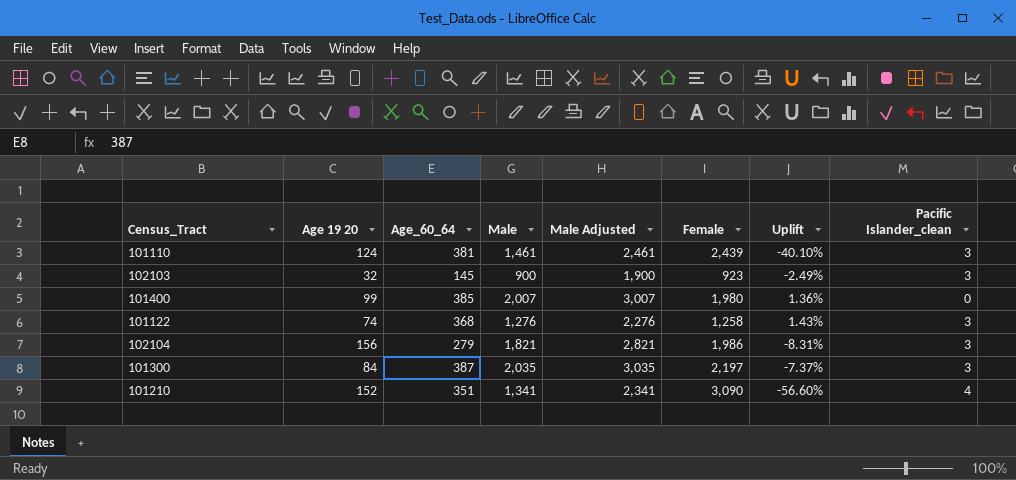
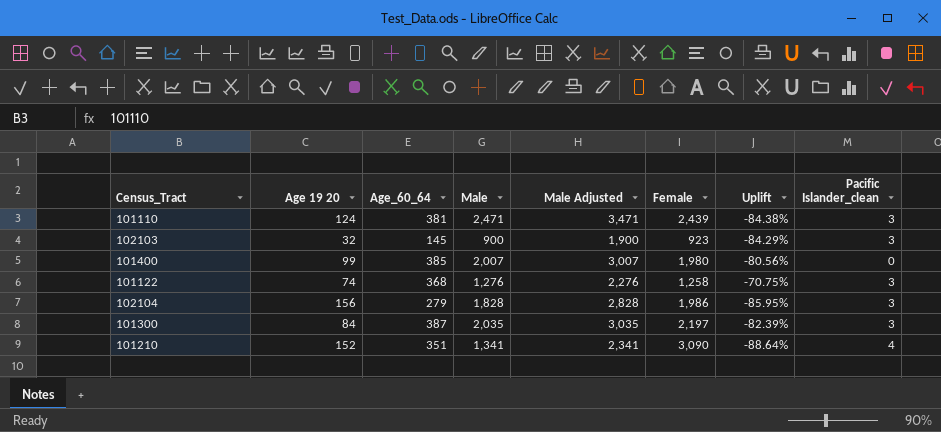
column Uplift | formula: ([Male] - [Female]) / [Female] -> ([Age_60_64] - [Female]) / [Female]
101110 | Male: 1,461 -> 2,471
101110 | Male Adjusted: 2,461 -> 3,471
102104 | Male: 1,821 -> 1,828
102104 | Male Adjusted: 2,821 -> 2,828

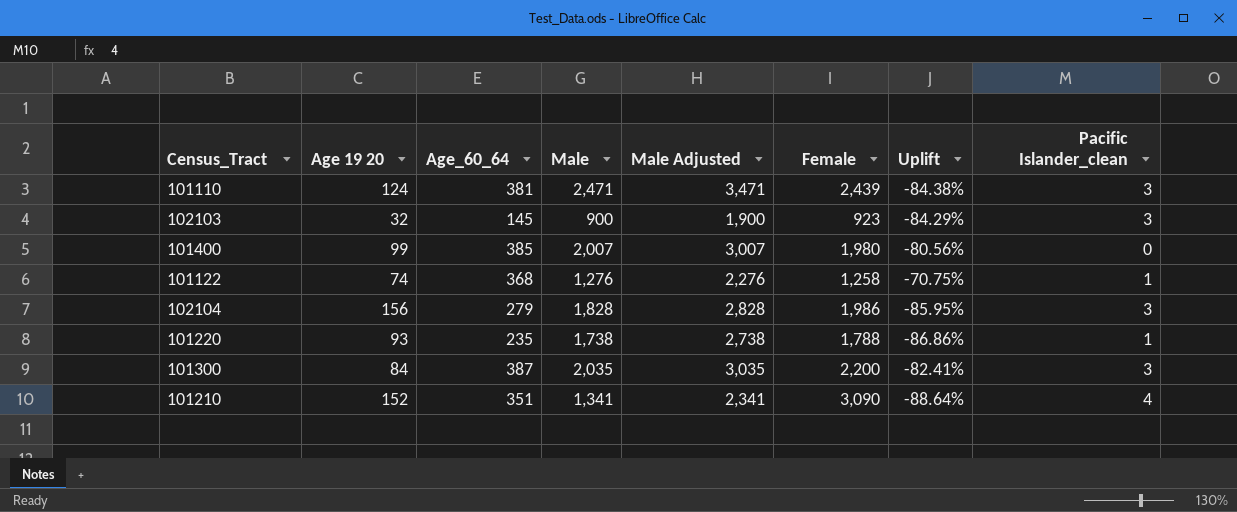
101122 | Pacific Islander_clean: 3 -> 1
row 101220: none -> 93 | 235 | 1,738 | 2,738 | 1,788 | -86.86% | 1
101300 | Female: 2,197 -> 2,200
101300 | Uplift: -82.39% -> -82.41%

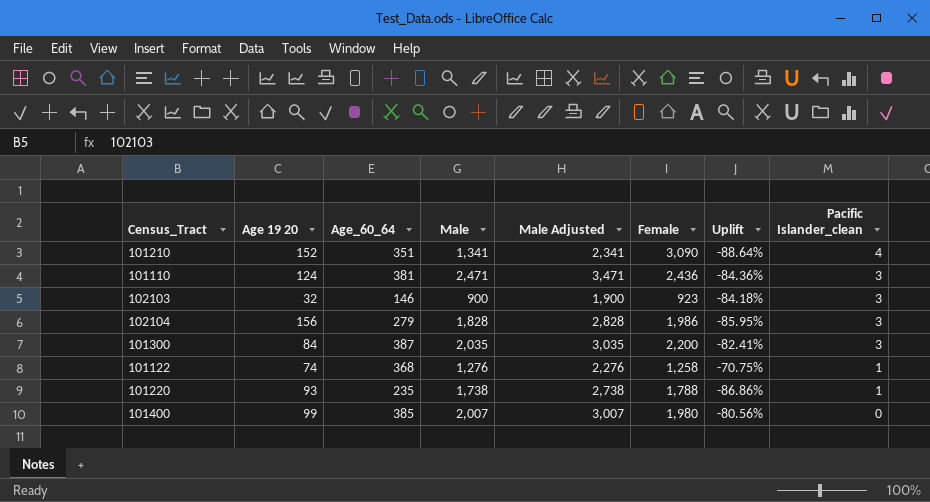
row order: none -> Pacific Islander_clean descending
101110 | Female: 2,439 -> 2,436
101110 | Uplift: -84.38% -> -84.36%
102103 | Age_60_64: 145 -> 146
102103 | Uplift: -84.29% -> -84.18%

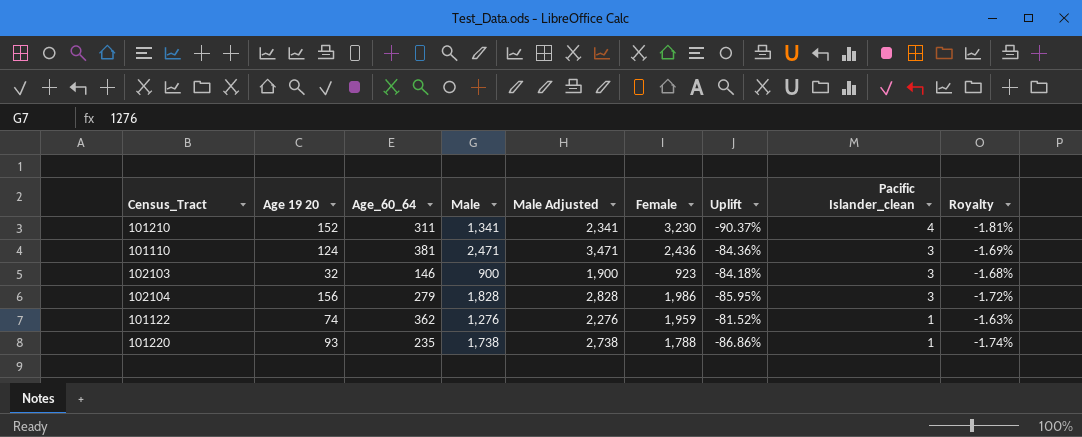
column Royalty | formula: none -> [Uplift] * 0.02
row 101300: 84 | 387 | 2,035 | 3,035 | 2,200 | -82.41% | 3 -> none
row 101400: 99 | 385 | 2,007 | 3,007 | 1,980 | -80.56% | 0 -> none
101210 | Age_60_64: 351 -> 311
101210 | Female: 3,090 -> 3,230
101210 | Uplift: -88.64% -> -90.37%
101122 | Age_60_64: 368 -> 362
101122 | Female: 1,258 -> 1,959
101122 | Uplift: -70.75% -> -81.52%

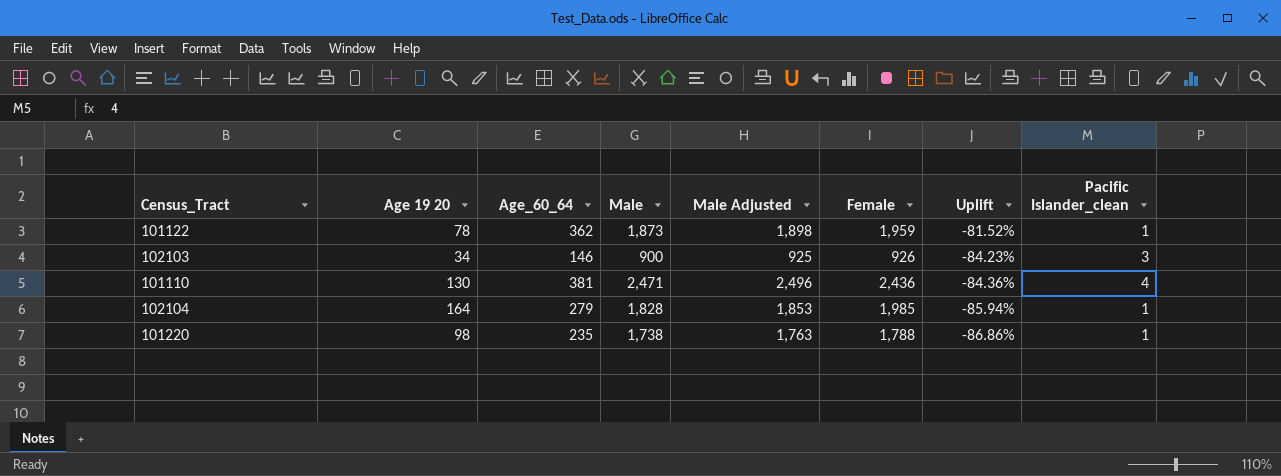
row order: Pacific Islander_clean descending -> Uplift descending
column Royalty | formula: [Uplift] * 0.02 -> none
column Male Adjusted | formula: [Male] + 1000 -> [Male] + 25
row 101210: 152 | 311 | 1,341 | 2,341 | 3,230 | -90.37% | 4 | -1.81% -> none
101122 | Age 19 20: 74 -> 78
101122 | Male: 1,276 -> 1,873
102103 | Age 19 20: 32 -> 34
102103 | Female: 923 -> 926
102103 | Uplift: -84.18% -> -84.23%
101110 | Age 19 20: 124 -> 130
101110 | Pacific Islander_clean: 3 -> 4
102104 | Age 19 20: 156 -> 164
102104 | Female: 1,986 -> 1,985
102104 | Uplift: -85.95% -> -85.94%
102104 | Pacific Islander_clean: 3 -> 1
101220 | Age 19 20: 93 -> 98

